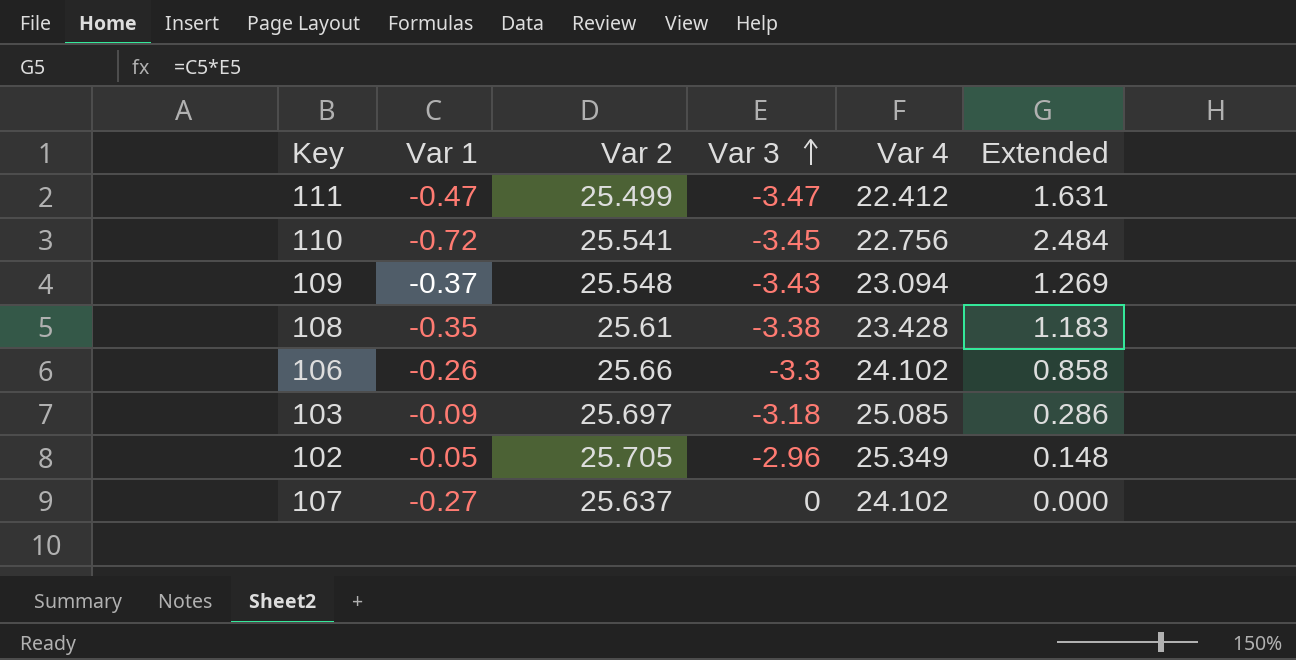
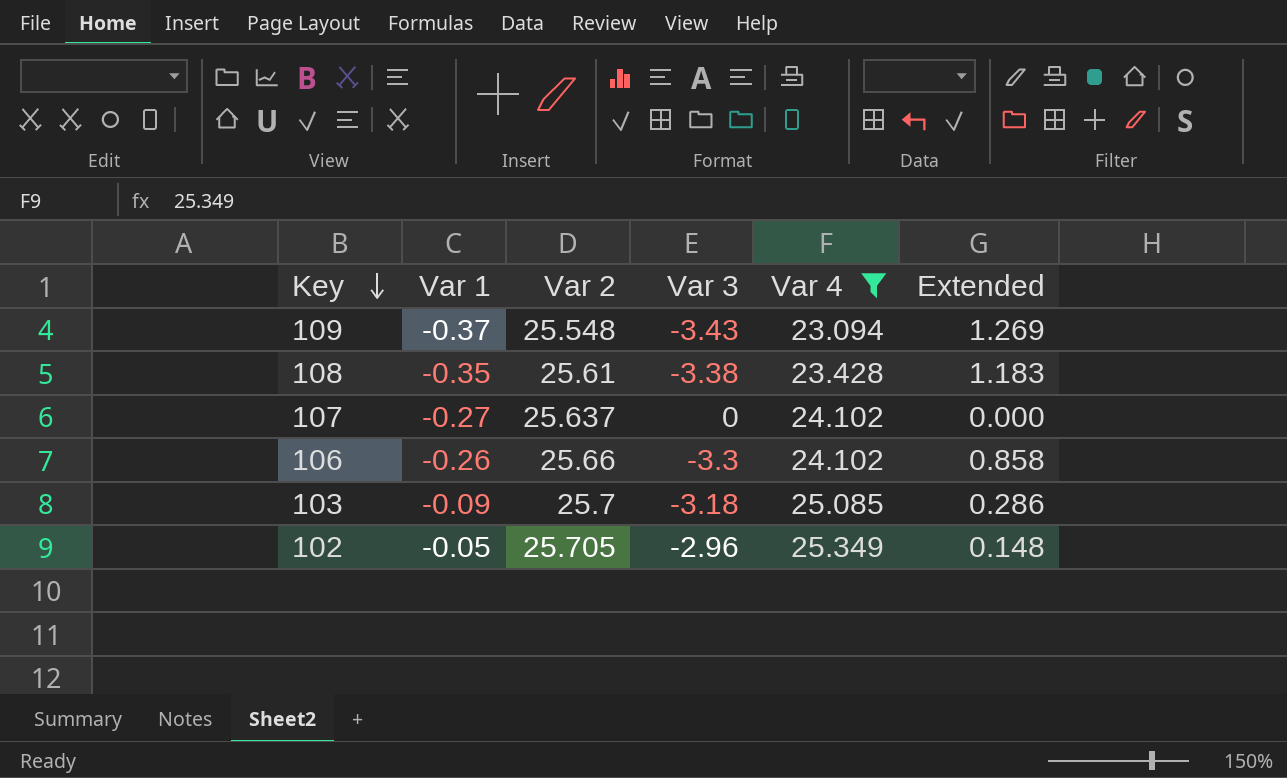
filter: none -> Var 4 >= 23.094
row order: Var 3 ascending -> Key descending
103 | Var 2: 25.697 -> 25.7

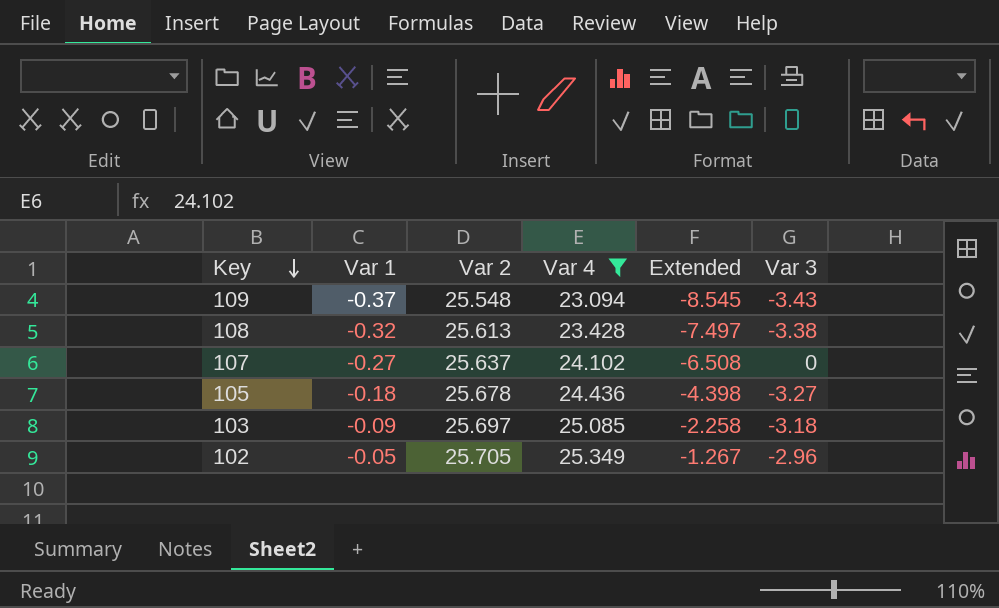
column Extended | formula: [Var 1] * [Var 3] -> [Var 1] * [Var 4]
column Var 3 | position: 4 -> 6
row 106: -0.26 | 25.66 | -3.3 | 24.102 | 0.858 -> none
108 | Var 1: -0.35 -> -0.32
108 | Var 2: 25.61 -> 25.613
row 105: none -> -0.18 | 25.678 | 24.436 | -4.398 | -3.27
103 | Var 2: 25.7 -> 25.697

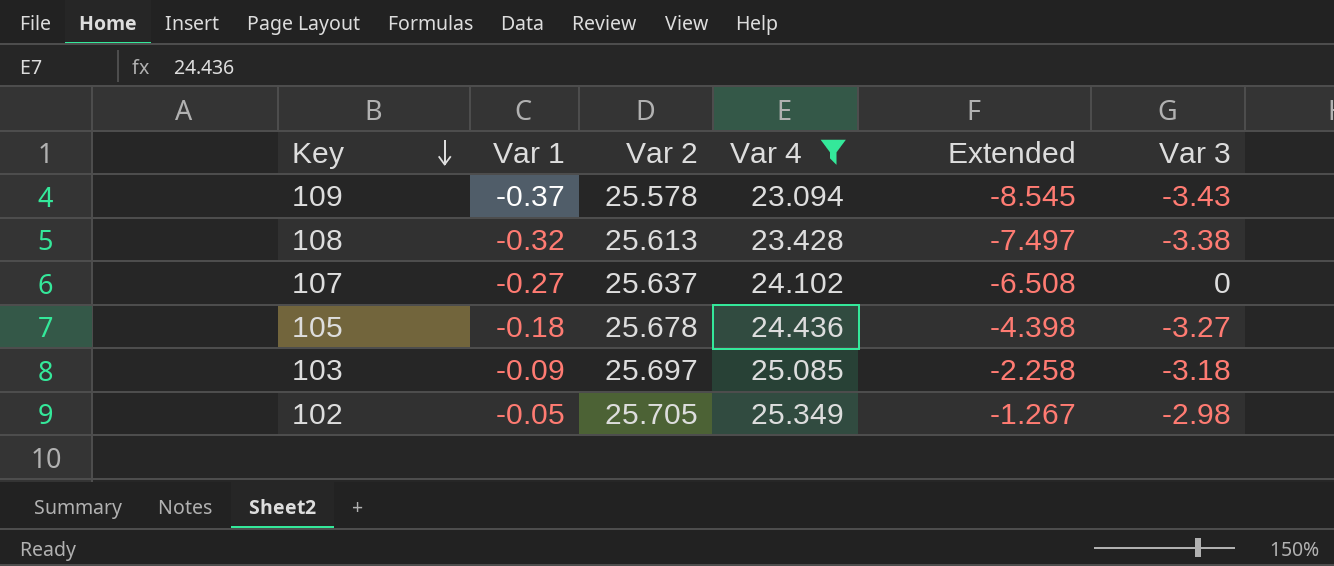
109 | Var 2: 25.548 -> 25.578
102 | Var 3: -2.96 -> -2.98

